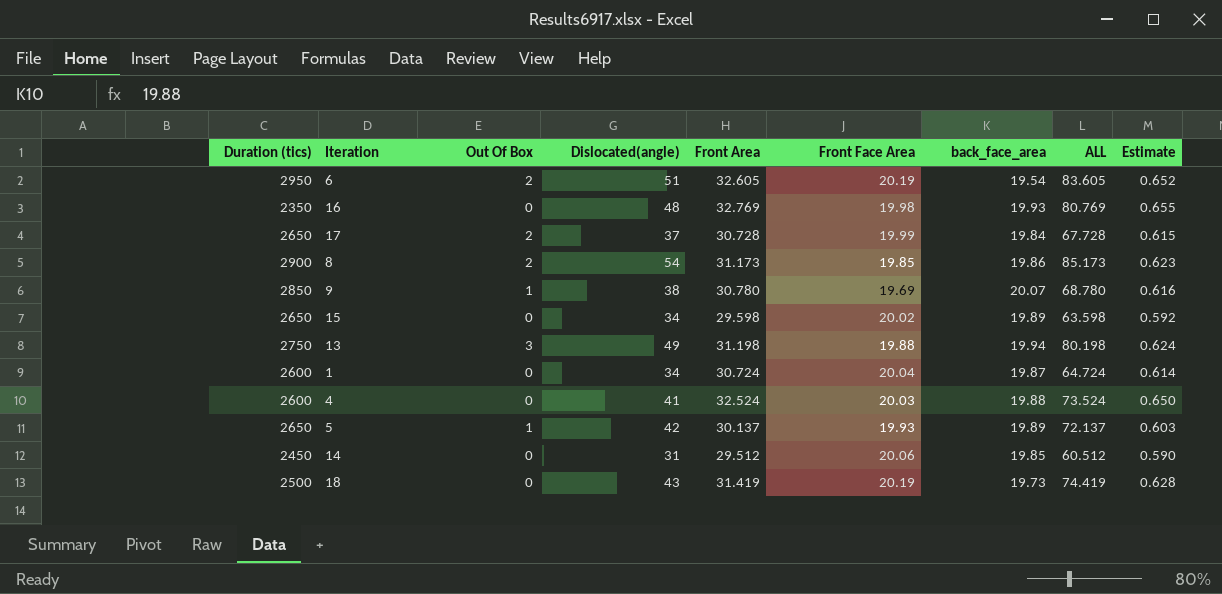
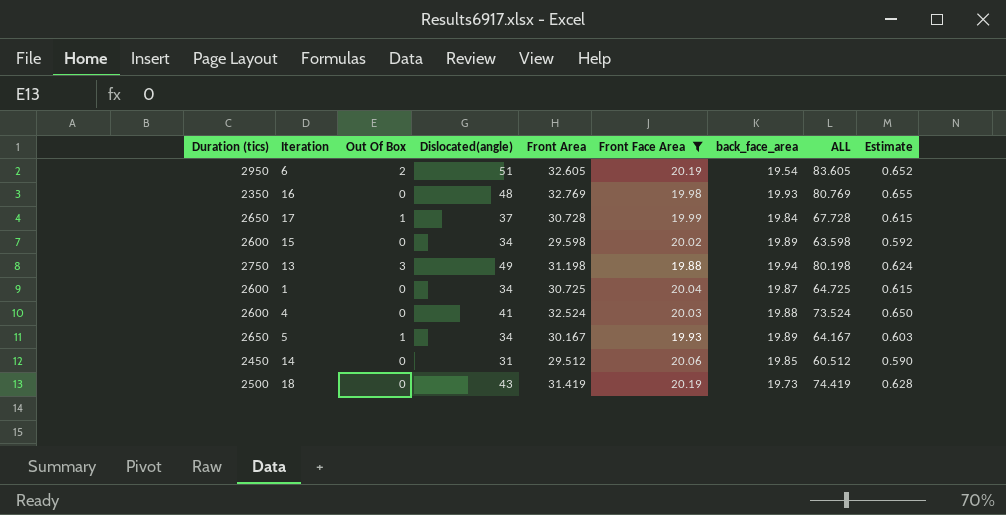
filter: none -> Front Face Area >= 19.88
17 | Out Of Box: 2 -> 1
15 | Duration (tics): 2650 -> 2600
1 | Front Area: 30.724 -> 30.725
1 | ALL: 64.724 -> 64.725
1 | Estimate: 0.614 -> 0.615
5 | Dislocated(angle): 42 -> 34
5 | Front Area: 30.137 -> 30.167
5 | ALL: 72.137 -> 64.167

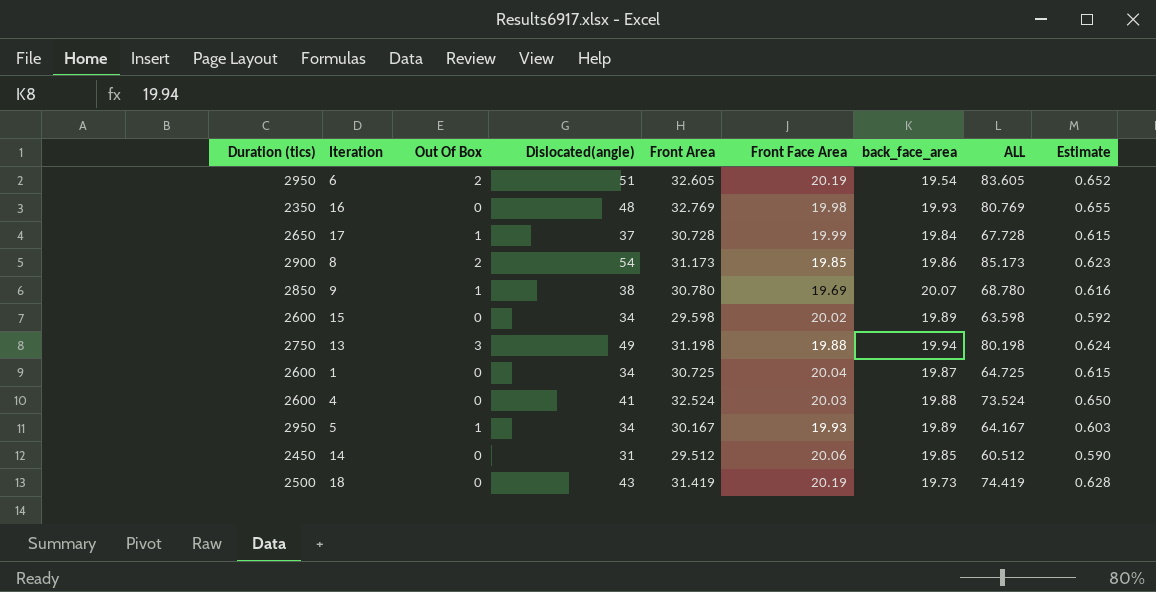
filter: Front Face Area >= 19.88 -> none
5 | Duration (tics): 2650 -> 2950

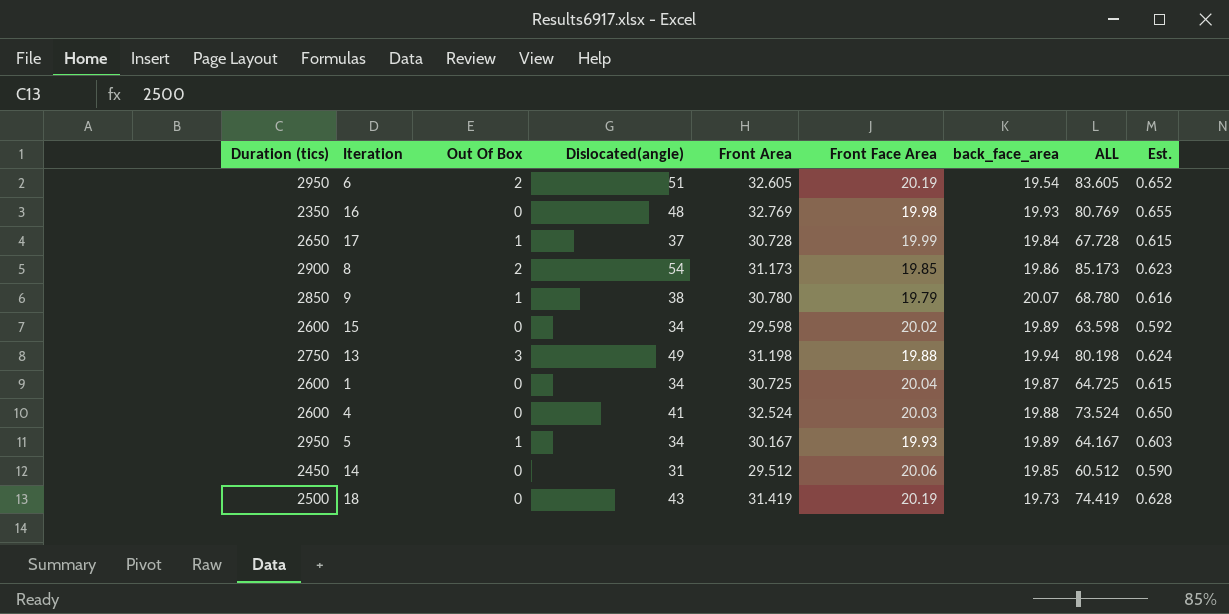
column name: Estimate -> Est.
9 | Front Face Area: 19.69 -> 19.79

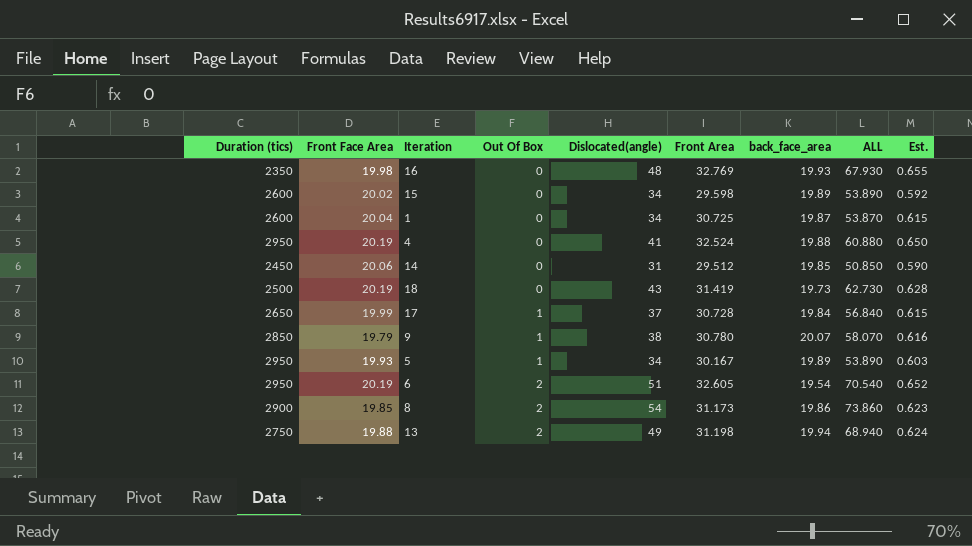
row order: none -> Out Of Box ascending
column Front Face Area | position: 6 -> 2
column ALL | formula: [Dislocated(angle)] + [Front Area] -> [Dislocated(angle)] + [back_face_area]
4 | Duration (tics): 2600 -> 2950
4 | Front Face Area: 20.03 -> 20.19
13 | Out Of Box: 3 -> 2

